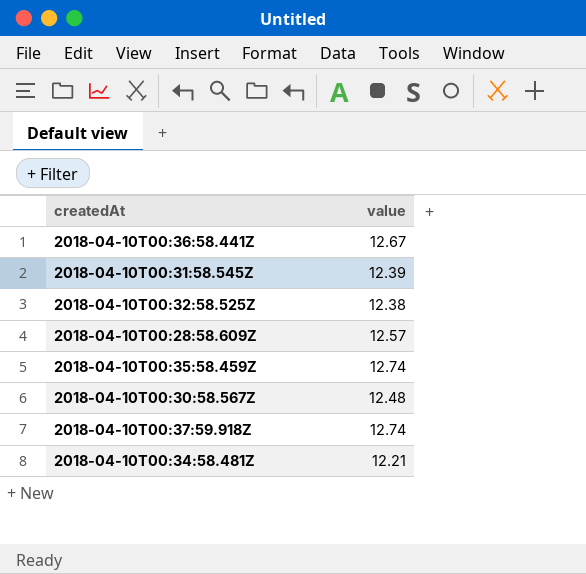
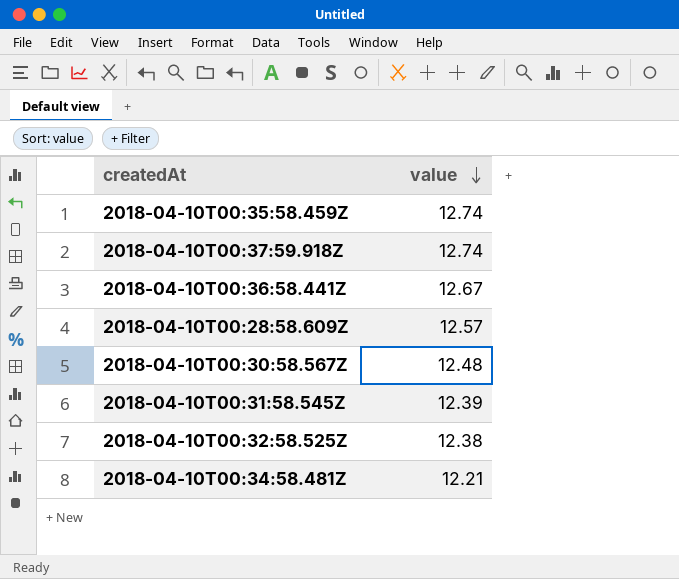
row order: none -> value descending

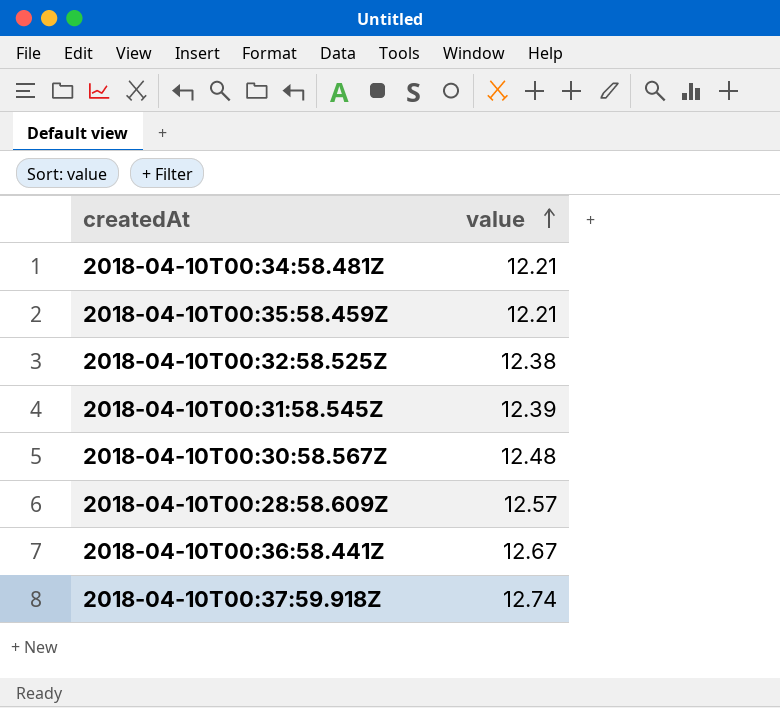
row order: value descending -> value ascending
2018-04-10T00:35:58.459Z | value: 12.74 -> 12.21

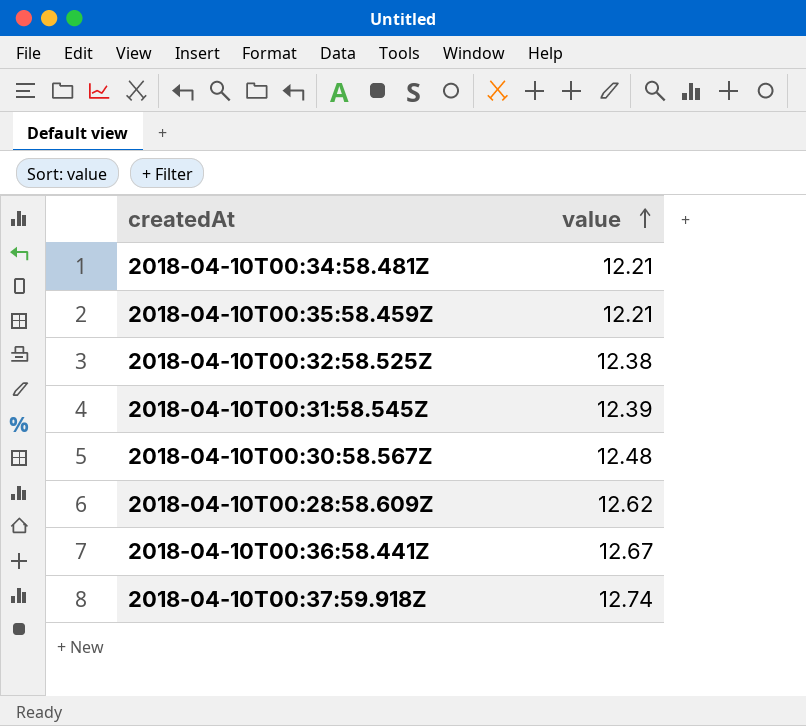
2018-04-10T00:28:58.609Z | value: 12.57 -> 12.62

